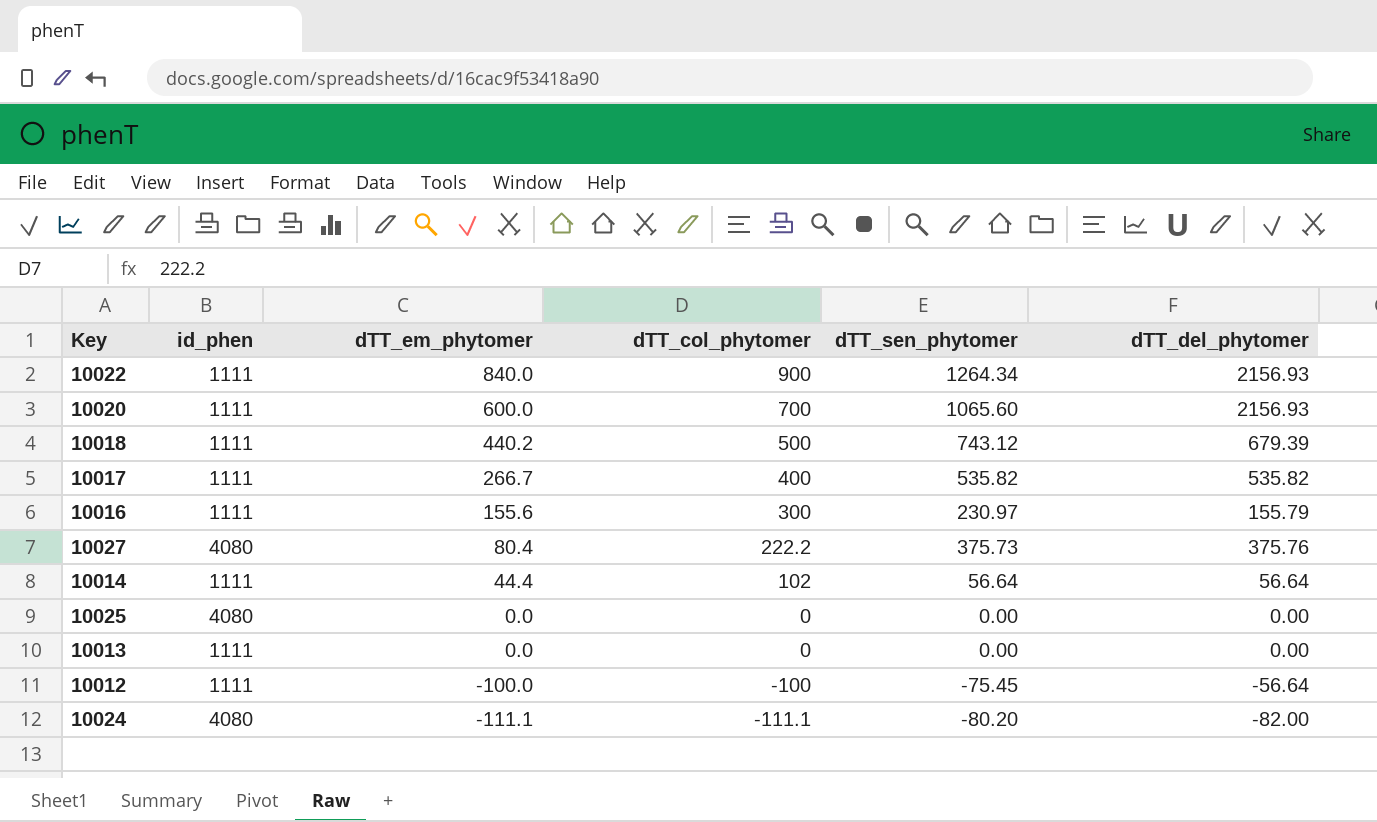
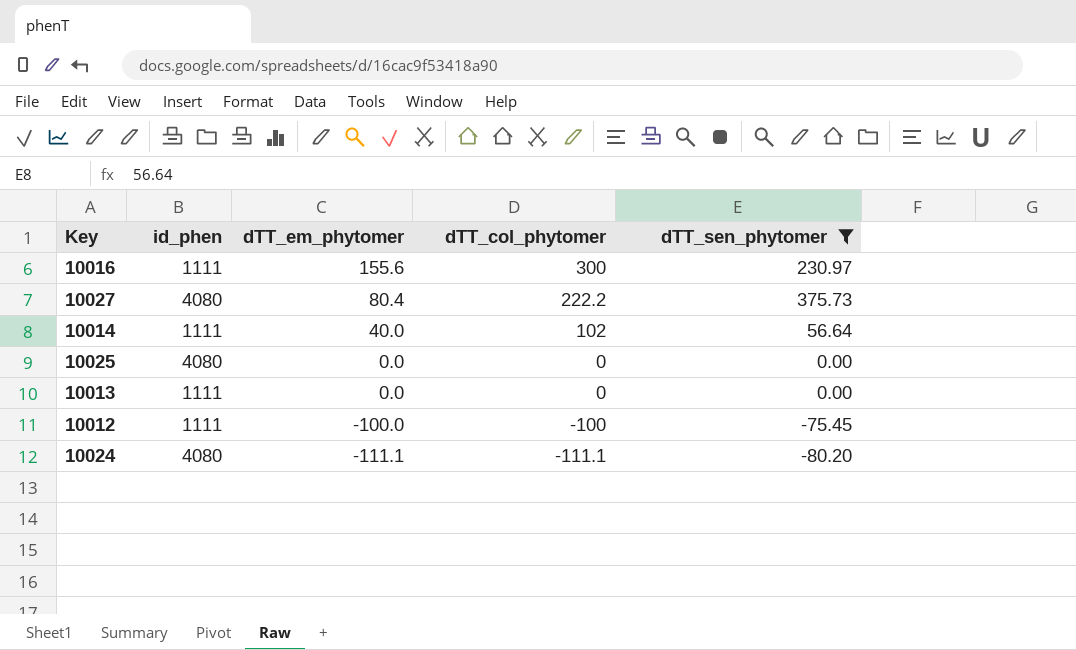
filter: none -> dTT_sen_phytomer <= 375.73
column dTT_del_phytomer | position: 6 -> none
10014 | dTT_em_phytomer: 44.4 -> 40.0

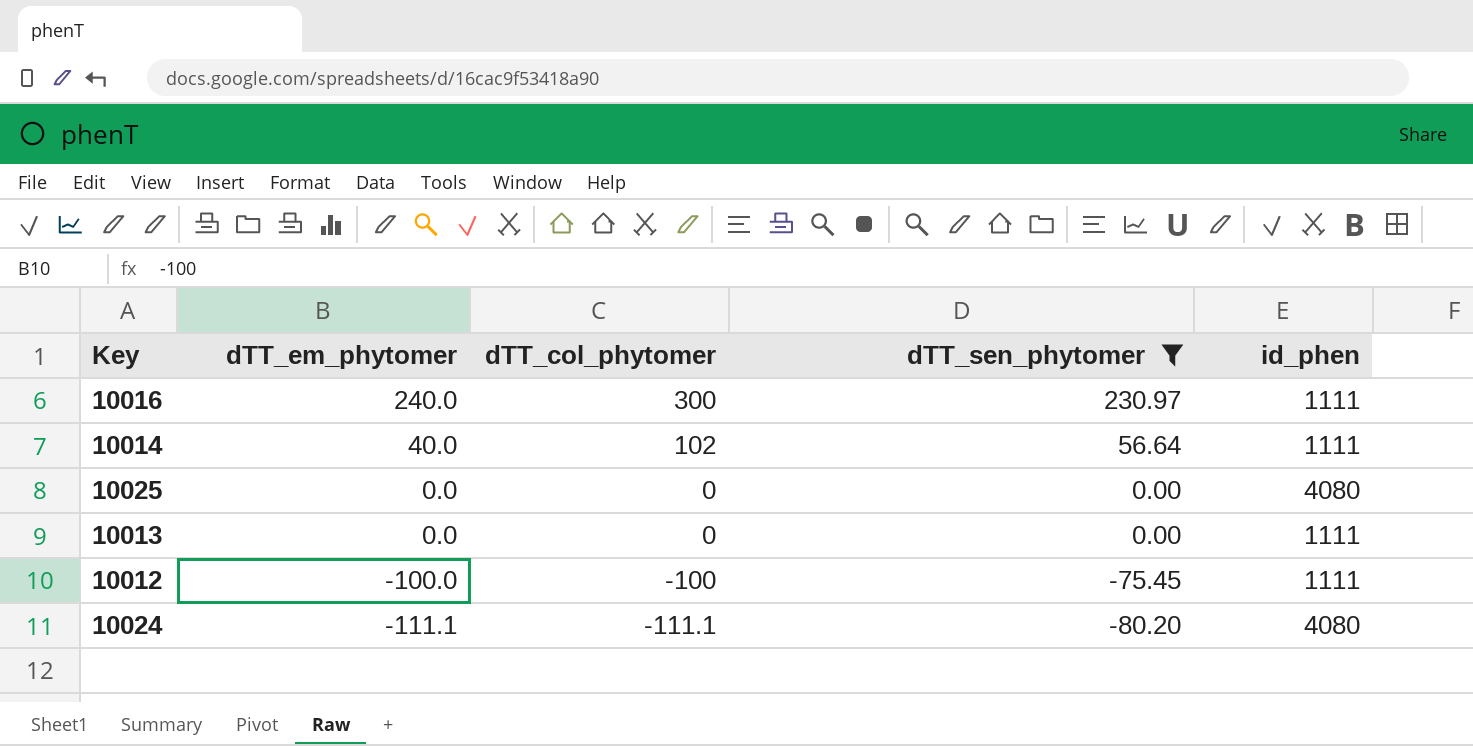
column id_phen | position: 2 -> 5
row 10027: 4080 | 80.4 | 222.2 | 375.73 -> none
10016 | dTT_em_phytomer: 155.6 -> 240.0

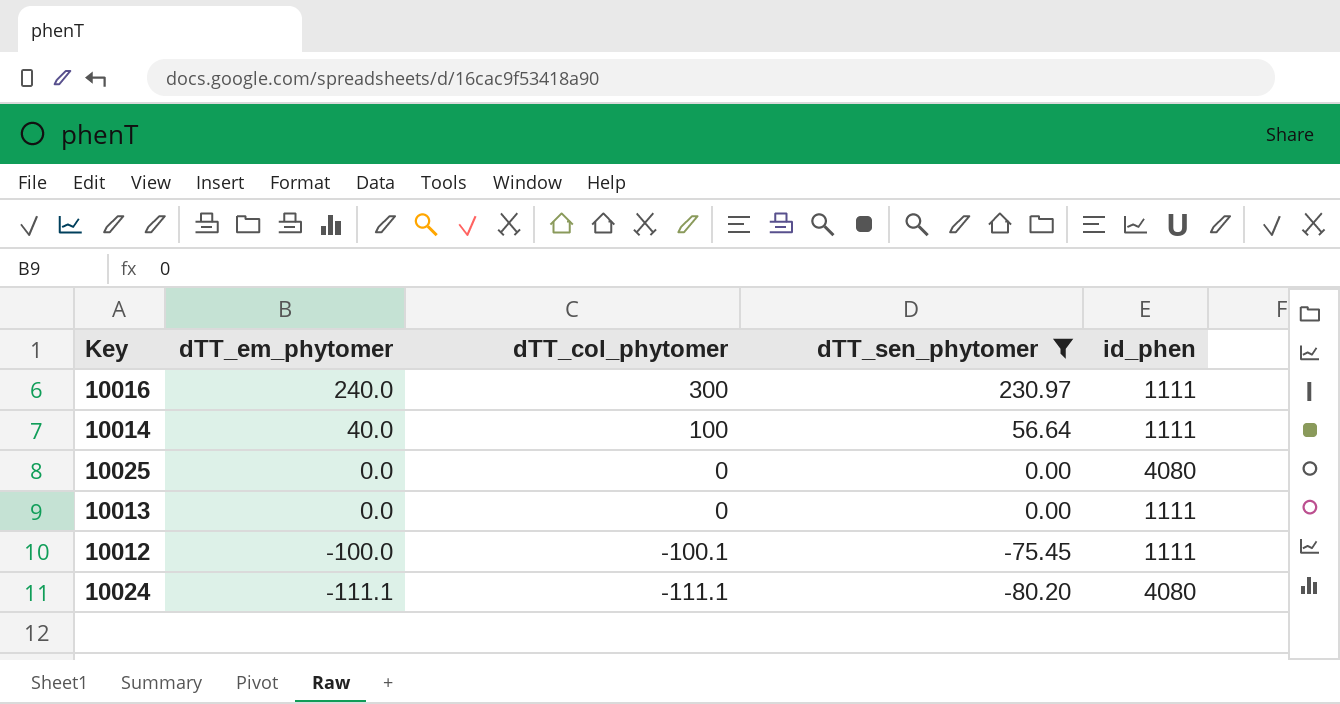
10014 | dTT_col_phytomer: 102 -> 100
10012 | dTT_col_phytomer: -100 -> -100.1

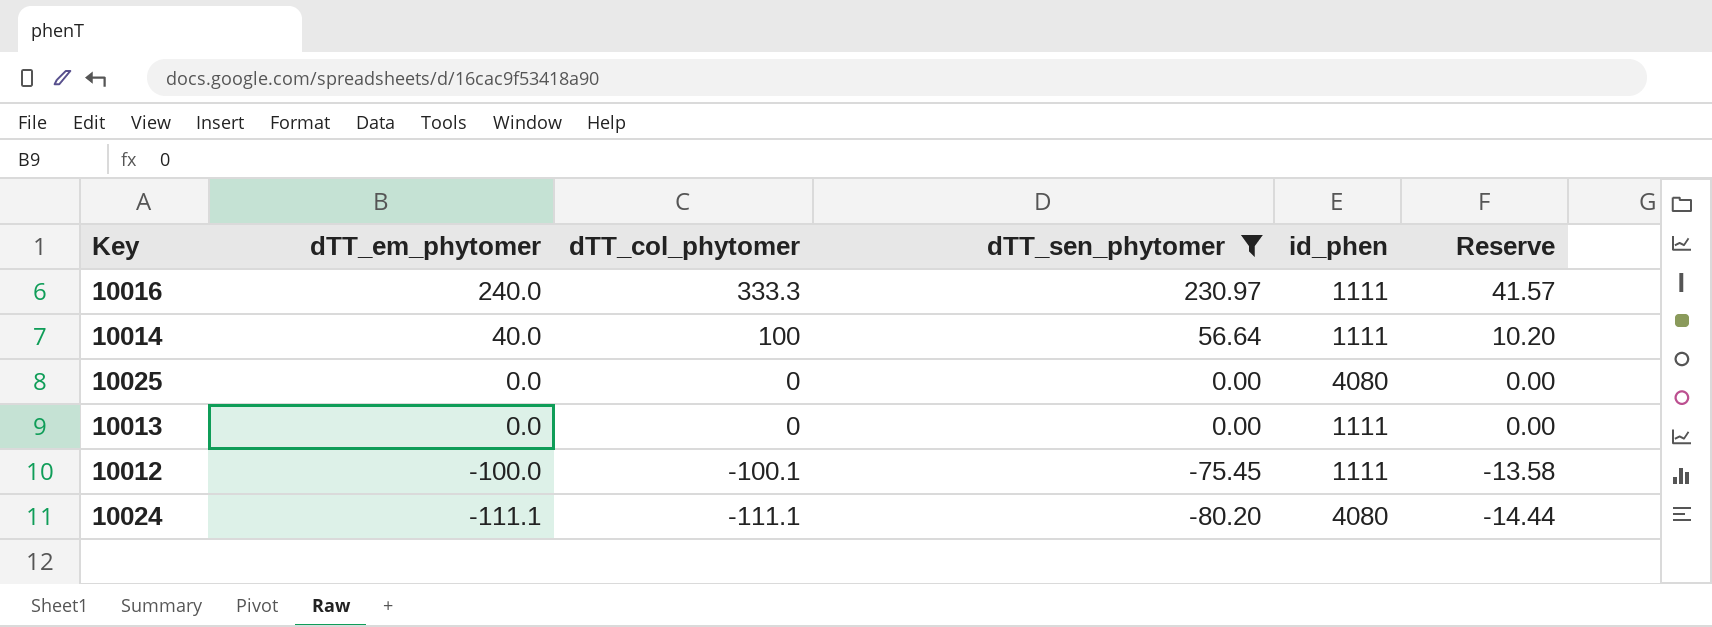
column Reserve | formula: none -> [dTT_sen_phytomer] * 0.18
10016 | dTT_col_phytomer: 300 -> 333.3

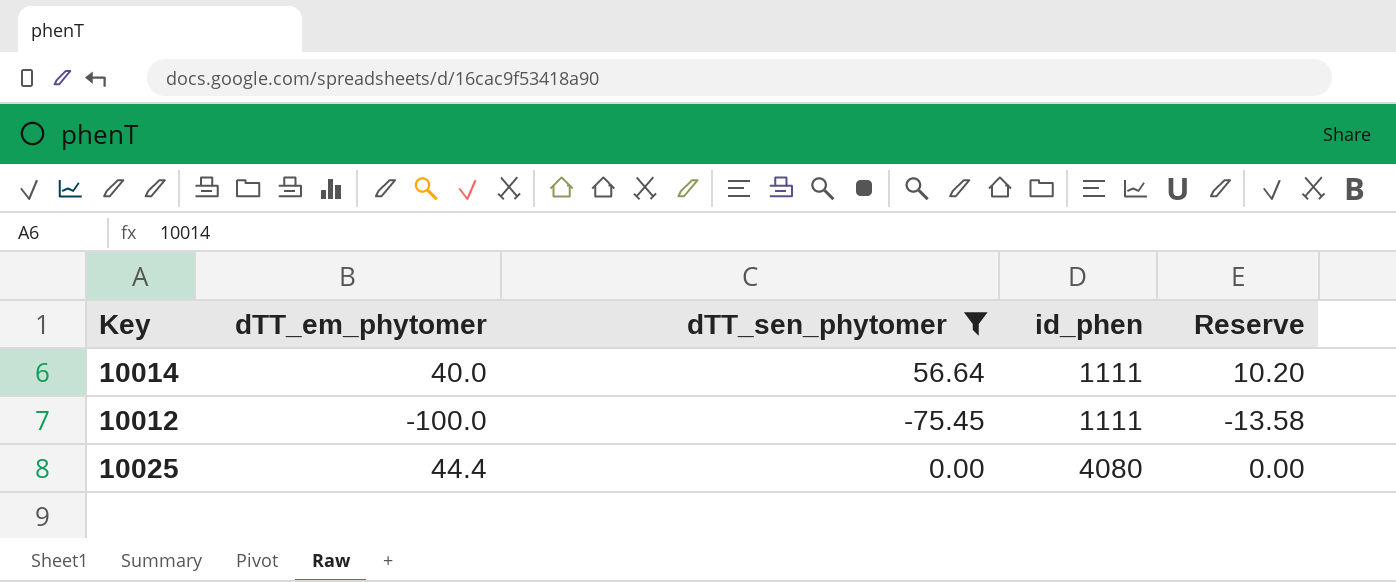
row order: dTT_em_phytomer descending -> id_phen ascending
column dTT_col_phytomer | position: 3 -> none
row 10016: 240.0 | 333.3 | 230.97 | 1111 | 41.57 -> none
row 10013: 0.0 | 0 | 0.00 | 1111 | 0.00 -> none
row 10024: -111.1 | -111.1 | -80.20 | 4080 | -14.44 -> none
10025 | dTT_em_phytomer: 0.0 -> 44.4

